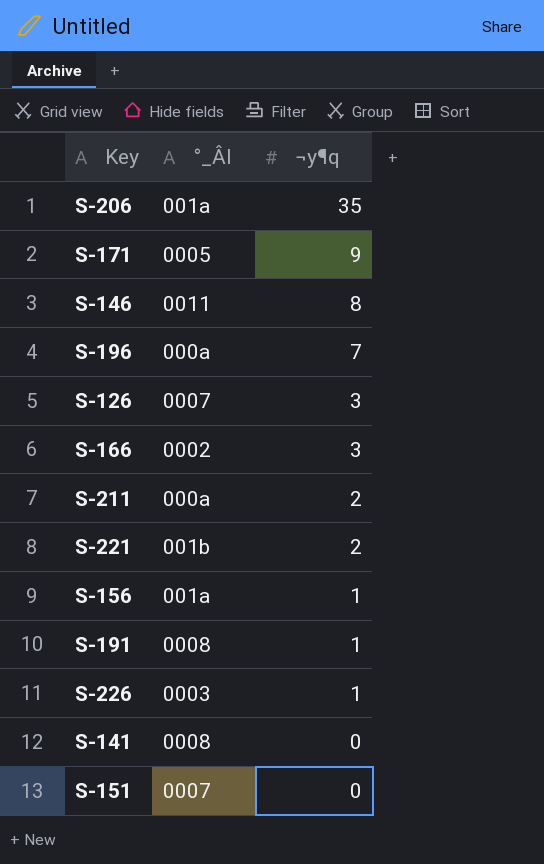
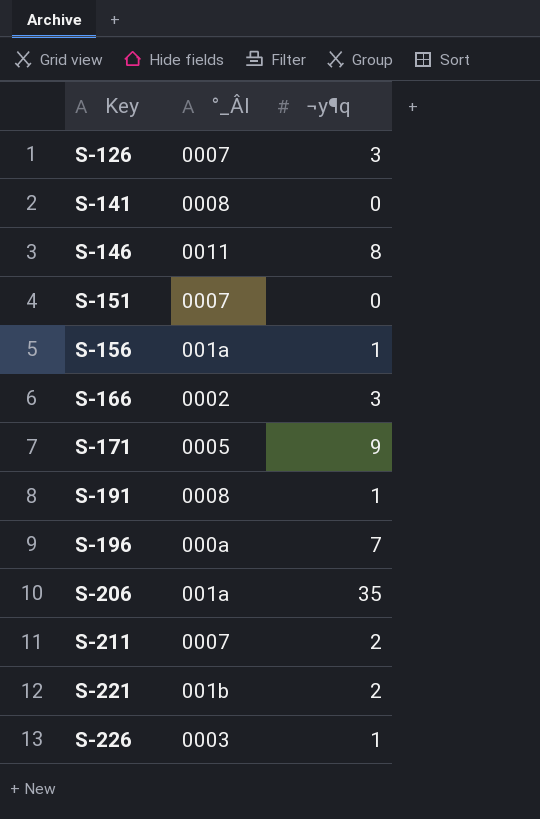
row order: ¬y¶q descending -> Key ascending
S-211 | °_ÂI: 000a -> 0007

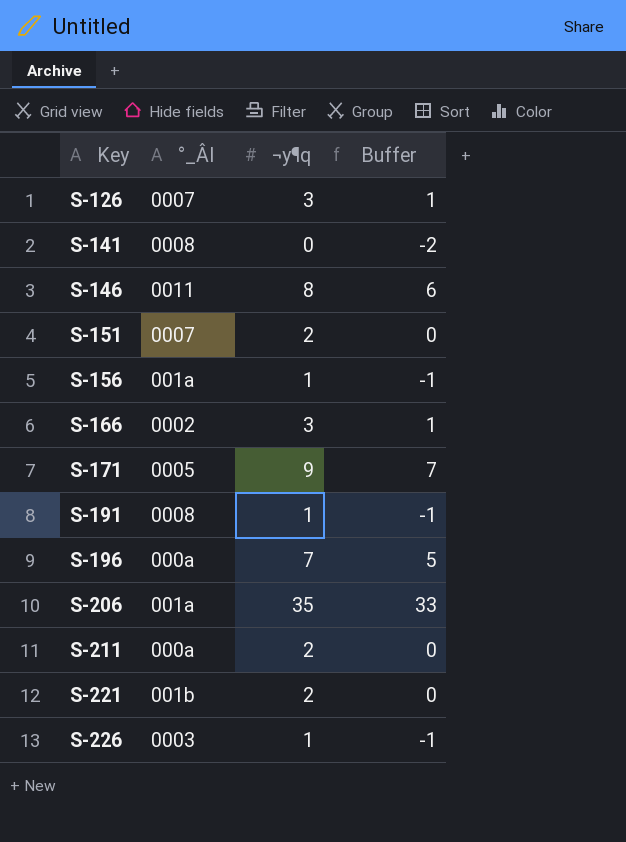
column Buffer | formula: none -> [¬y¶q] - 2
S-151 | ¬y¶q: 0 -> 2
S-211 | °_ÂI: 0007 -> 000a

